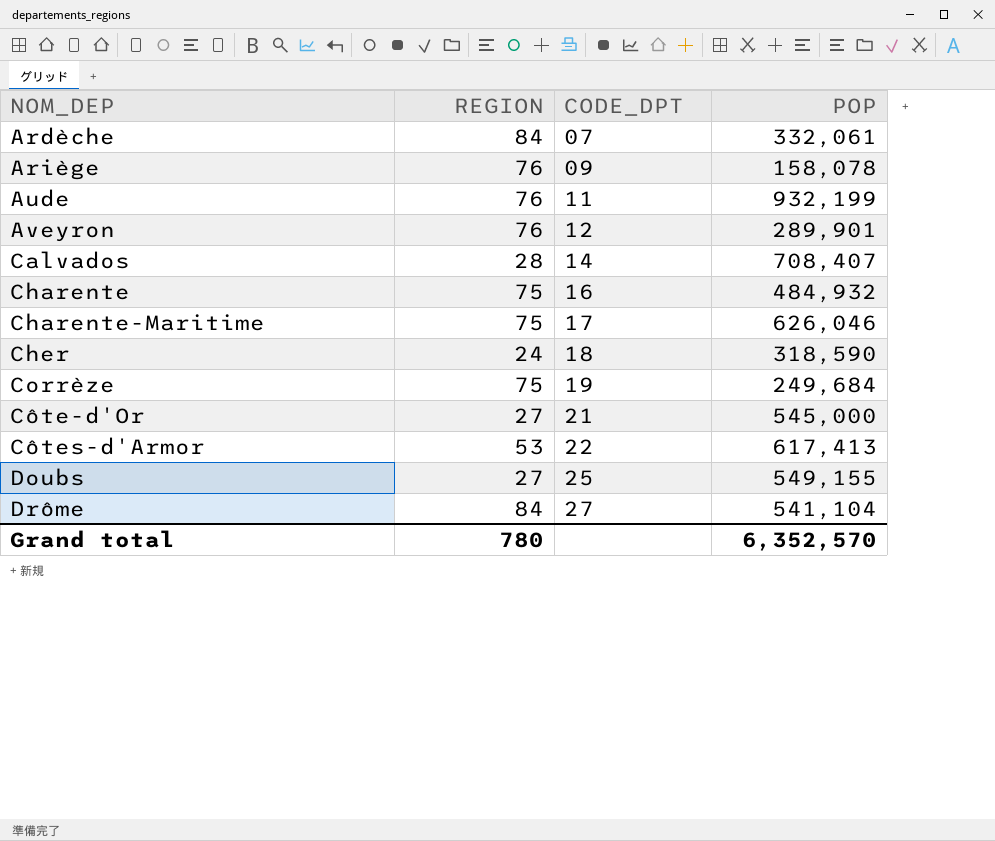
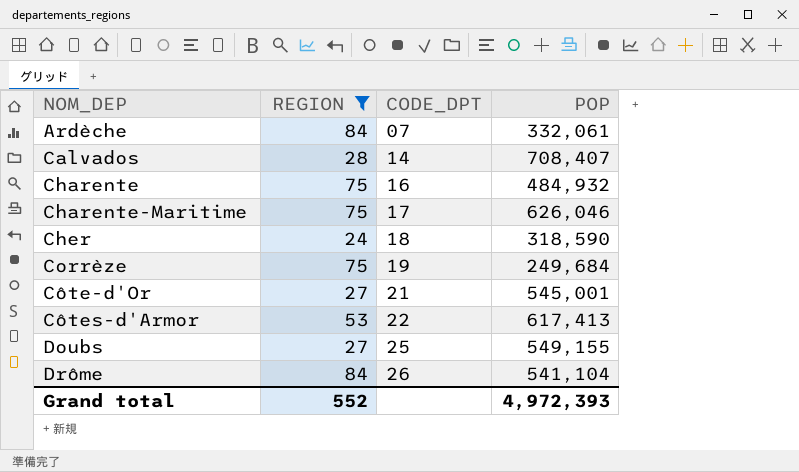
filter: none -> REGION != 76
Côte-d'Or | POP: 545,000 -> 545,001
Drôme | CODE_DPT: 27 -> 26
Grand total | REGION: 780 -> 552
Grand total | POP: 6,352,570 -> 4,972,393

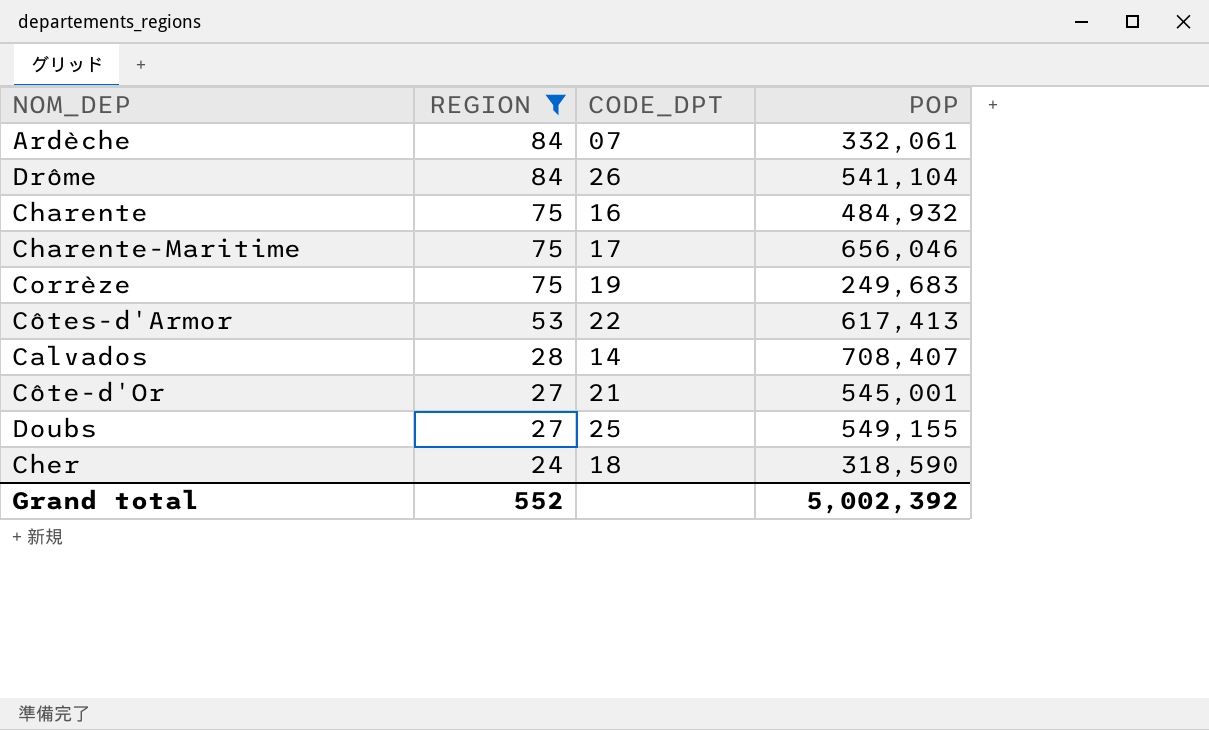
row order: NOM_DEP ascending -> REGION descending
Charente-Maritime | POP: 626,046 -> 656,046
Corrèze | POP: 249,684 -> 249,683
Grand total | POP: 4,972,393 -> 5,002,392

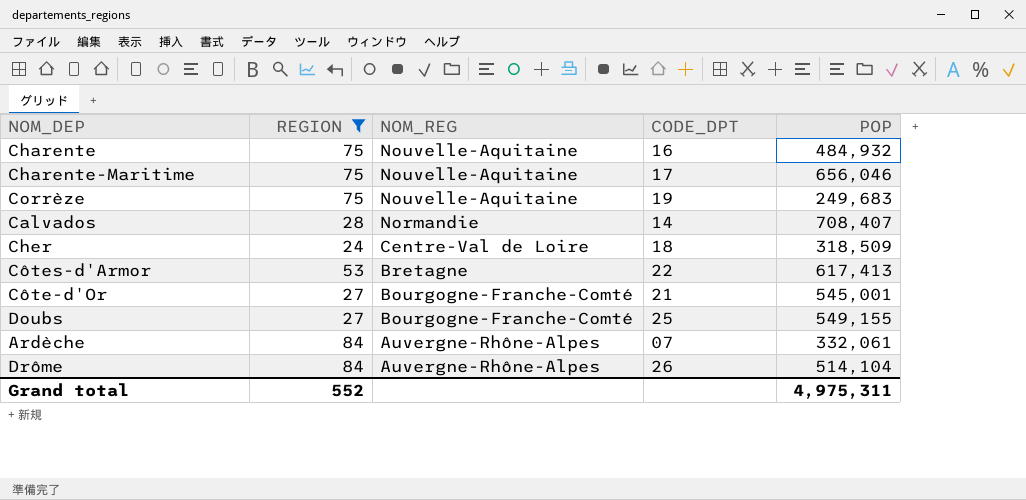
row order: REGION descending -> NOM_REG descending
column NOM_REG | position: none -> 3
Cher | POP: 318,590 -> 318,509
Drôme | POP: 541,104 -> 514,104
Grand total | POP: 5,002,392 -> 4,975,311

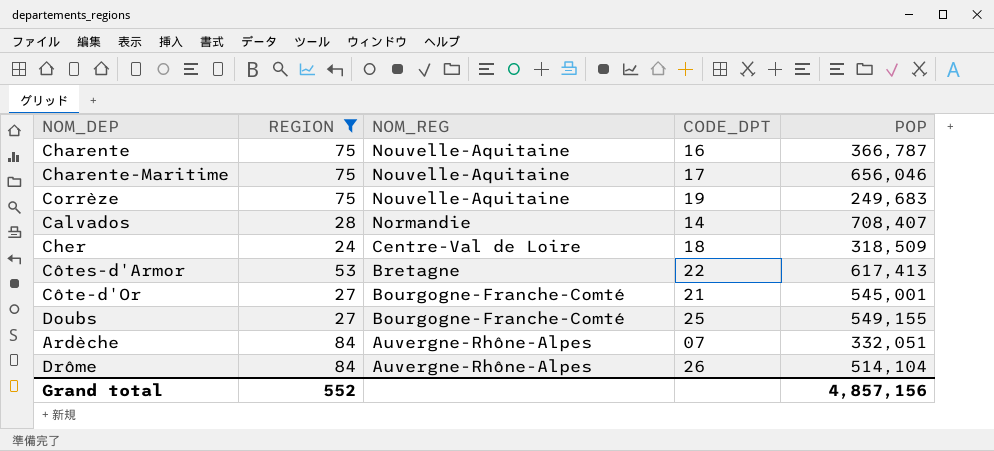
Charente | POP: 484,932 -> 366,787
Ardèche | POP: 332,061 -> 332,051
Grand total | POP: 4,975,311 -> 4,857,156

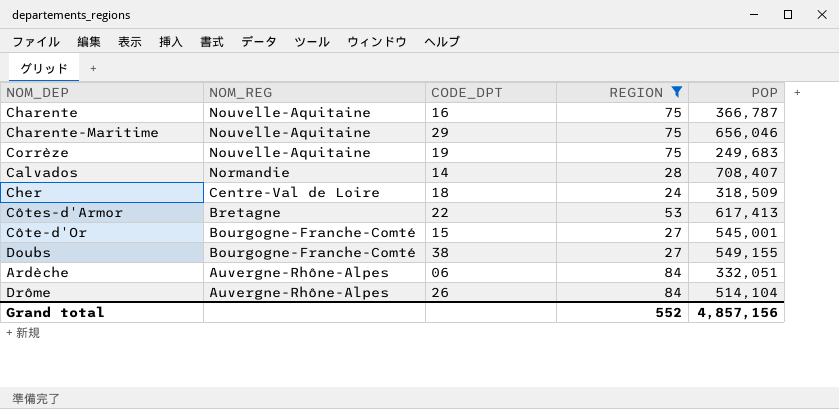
column REGION | position: 2 -> 4
Charente-Maritime | CODE_DPT: 17 -> 29
Côte-d'Or | CODE_DPT: 21 -> 15
Doubs | CODE_DPT: 25 -> 38
Ardèche | CODE_DPT: 07 -> 06

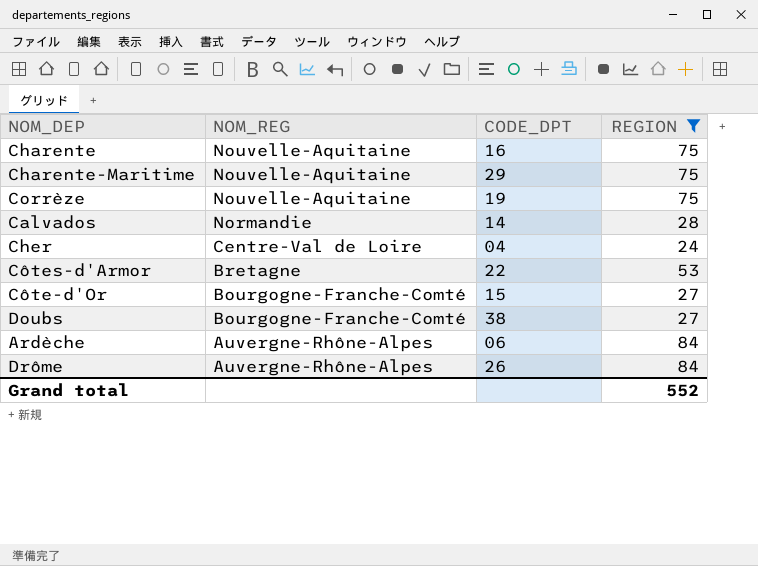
column POP | position: 5 -> none
Cher | CODE_DPT: 18 -> 04

